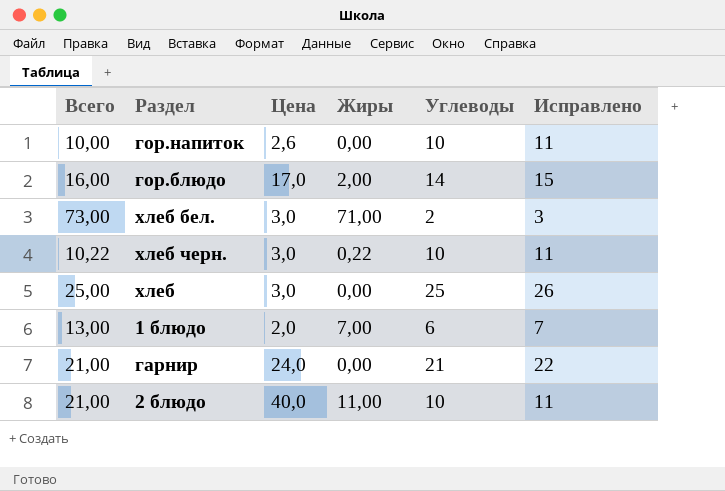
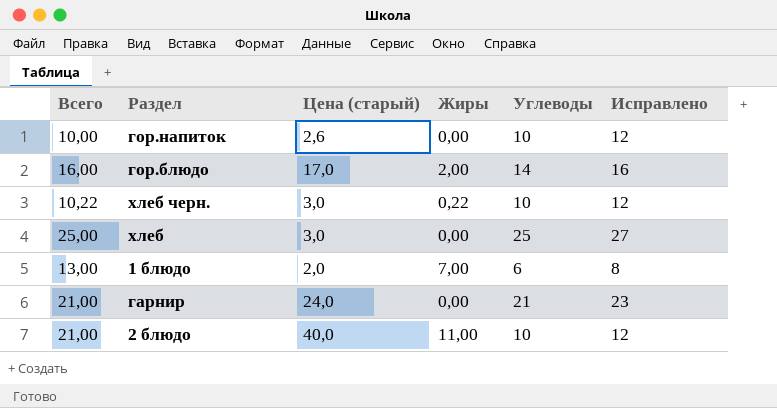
column name: Цена -> Цена (старый)
column Исправлено | formula: [Углеводы] + 1 -> [Углеводы] + 2
row хлеб бел.: 73,00 | 3,0 | 71,00 | 2 | 3 -> none

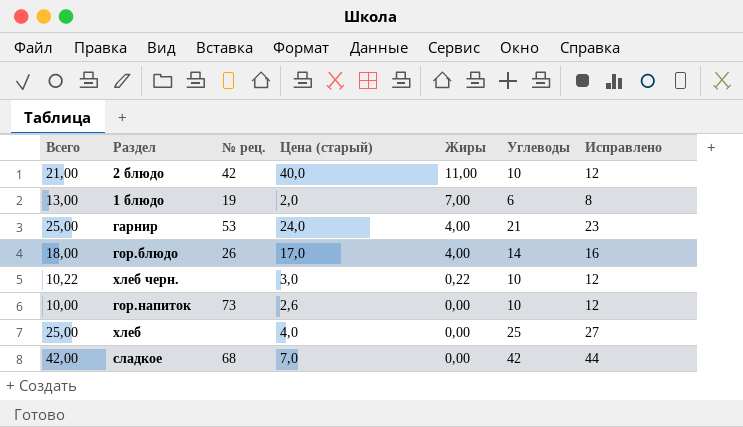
row order: none -> Жиры descending
column № рец. | position: none -> 3
гарнир | Всего: 21,00 -> 25,00
гарнир | Жиры: 0,00 -> 4,00
гор.блюдо | Всего: 16,00 -> 18,00
гор.блюдо | Жиры: 2,00 -> 4,00
хлеб | Цена (старый): 3,0 -> 4,0
row сладкое: none -> 42,00 | 68 | 7,0 | 0,00 | 42 | 44

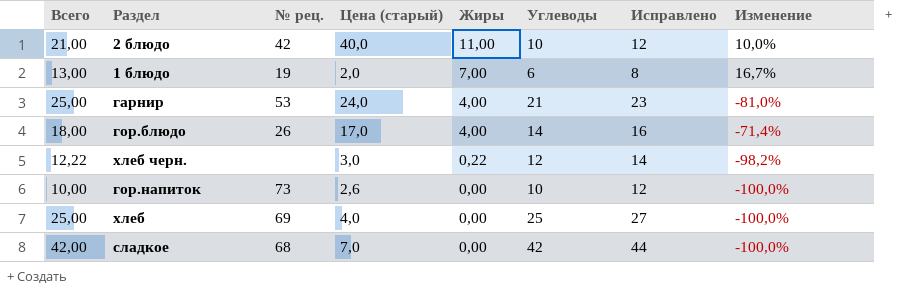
column Изменение | formula: none -> ([Жиры] - [Углеводы]) / [Углеводы]
хлеб черн. | Всего: 10,22 -> 12,22
хлеб черн. | Углеводы: 10 -> 12
хлеб черн. | Исправлено: 12 -> 14
хлеб | № рец.: none -> 69

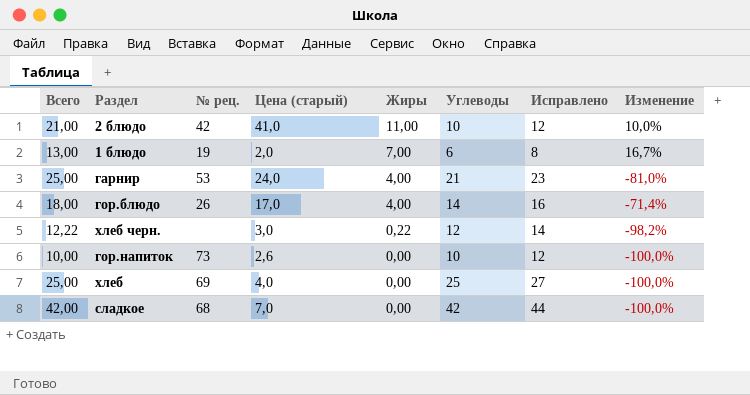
2 блюдо | Цена (старый): 40,0 -> 41,0

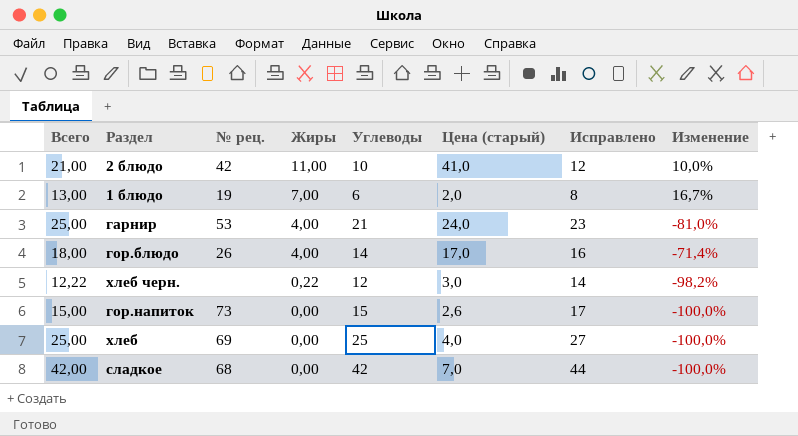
column Цена (старый) | position: 4 -> 6
гор.напиток | Всего: 10,00 -> 15,00
гор.напиток | Углеводы: 10 -> 15
гор.напиток | Исправлено: 12 -> 17

